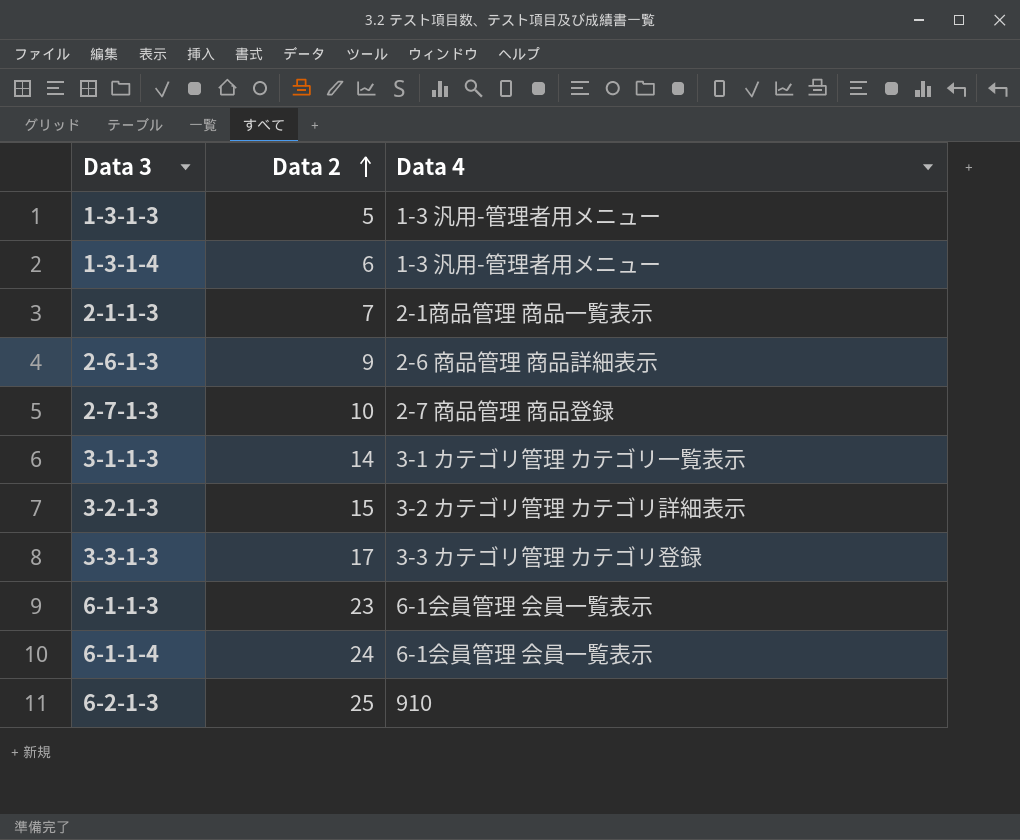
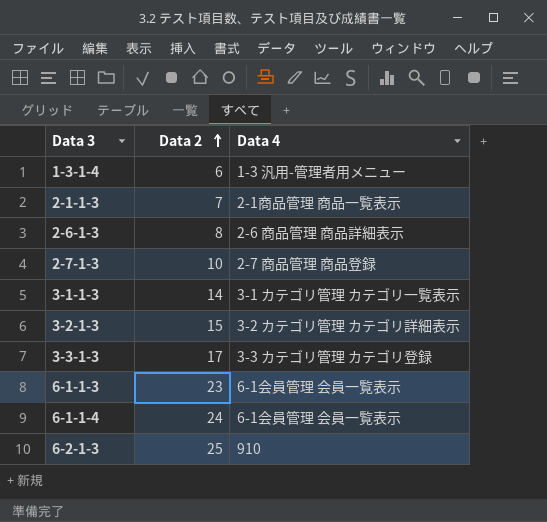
row 1-3-1-3: 5 | 1-3 汎用-管理者用メニュー -> none
2-6-1-3 | Data 2: 9 -> 8

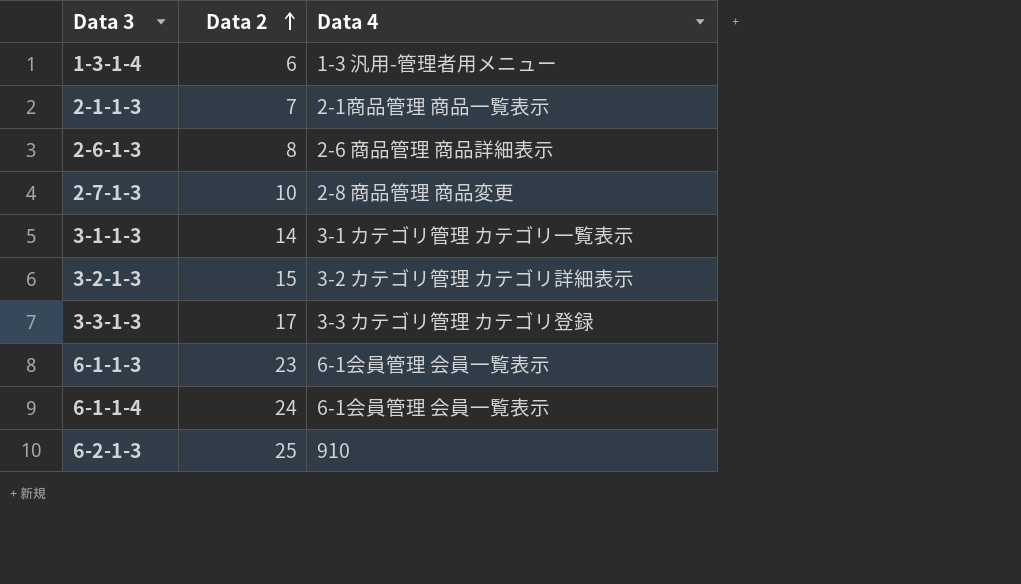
2-7-1-3 | Data 4: 2-7 商品管理 商品登録 -> 2-8 商品管理 商品変更

